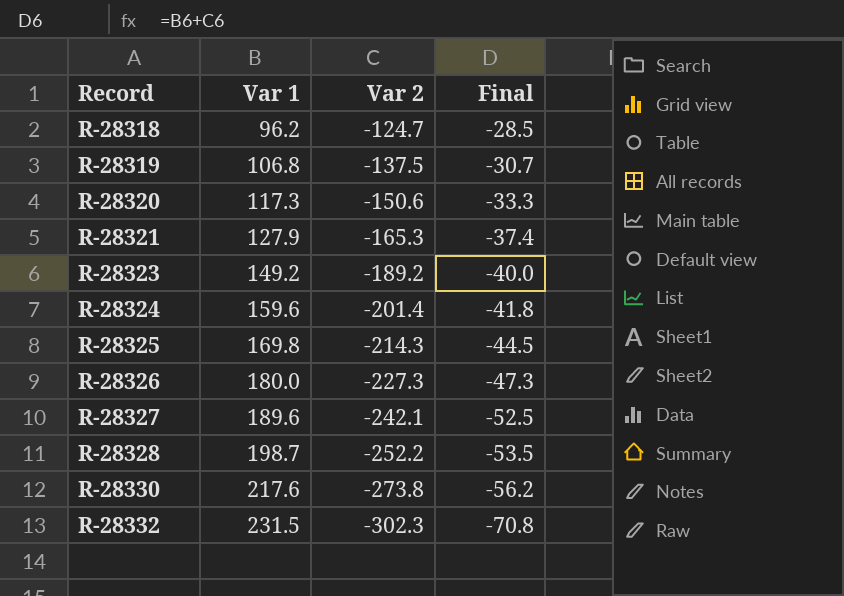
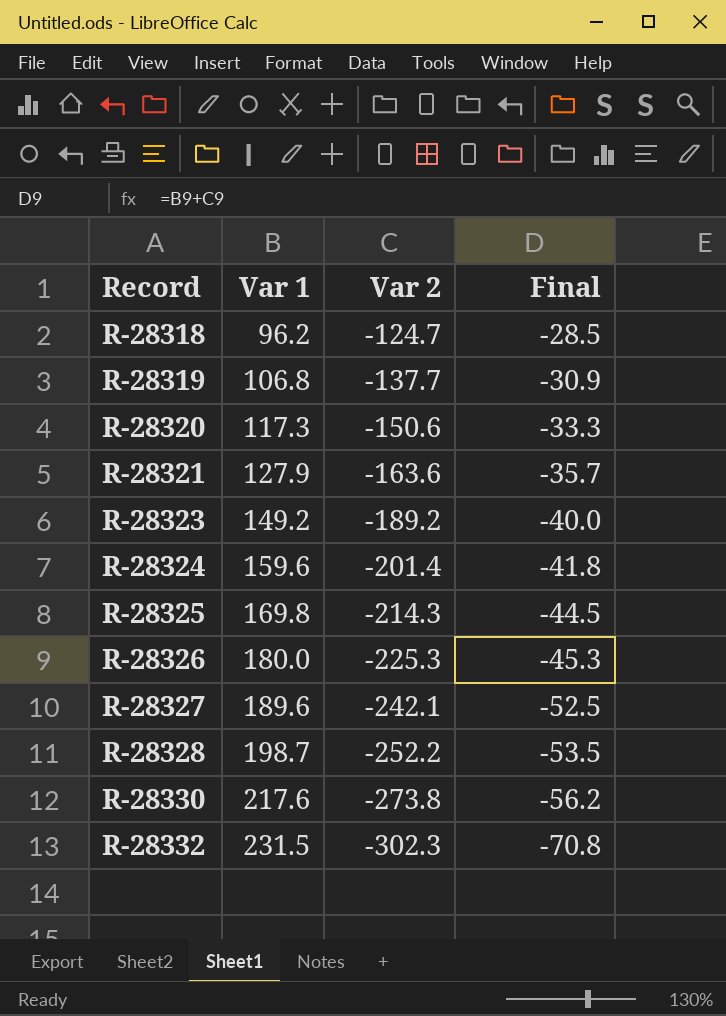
R-28319 | Var 2: -137.5 -> -137.7
R-28319 | Final: -30.7 -> -30.9
R-28321 | Var 2: -165.3 -> -163.6
R-28321 | Final: -37.4 -> -35.7
R-28326 | Var 2: -227.3 -> -225.3
R-28326 | Final: -47.3 -> -45.3

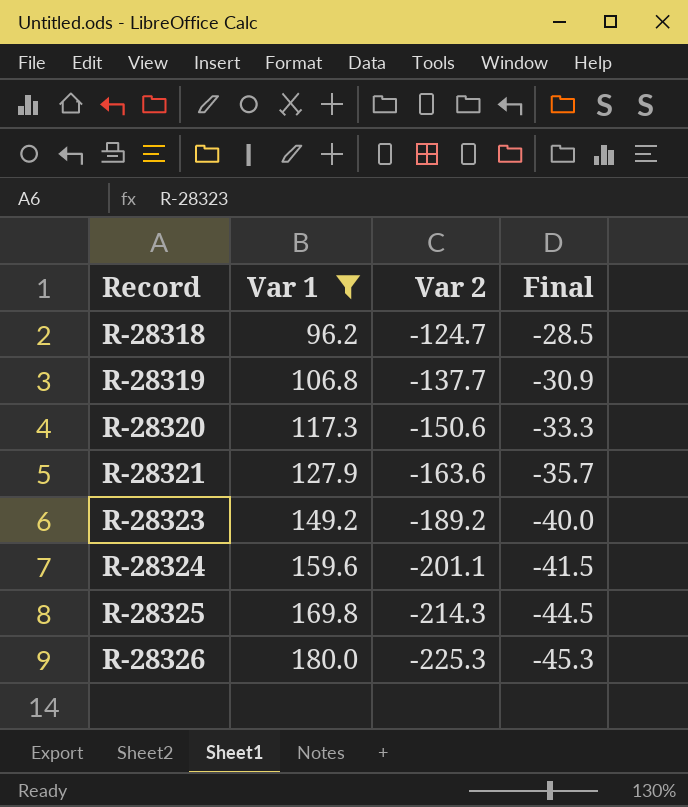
filter: none -> Var 1 <= 180.0
R-28324 | Var 2: -201.4 -> -201.1
R-28324 | Final: -41.8 -> -41.5

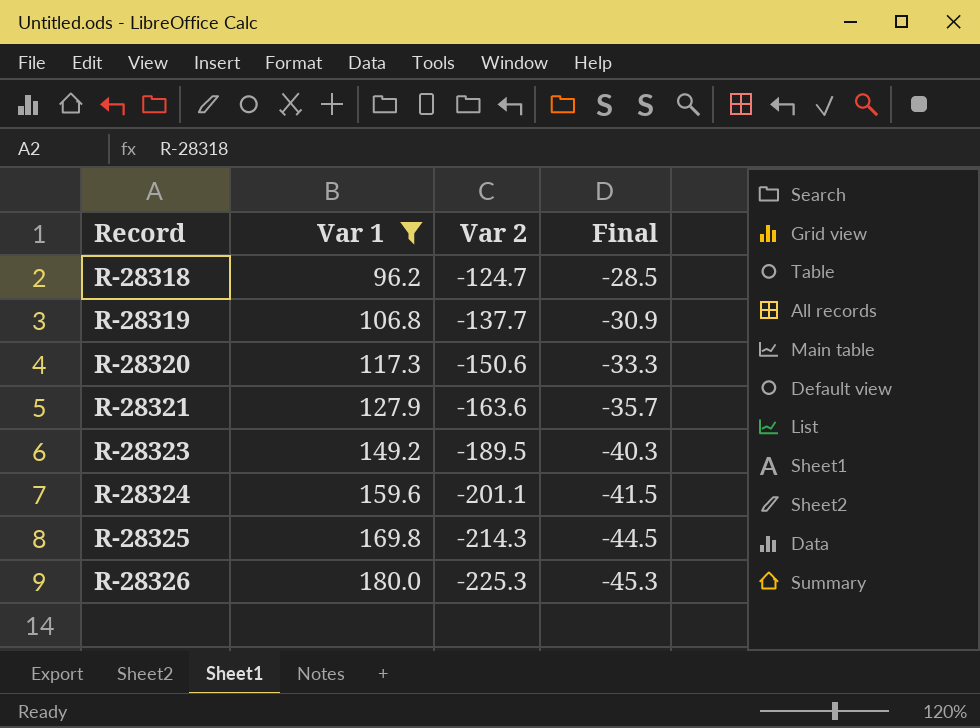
R-28323 | Var 2: -189.2 -> -189.5
R-28323 | Final: -40.0 -> -40.3

